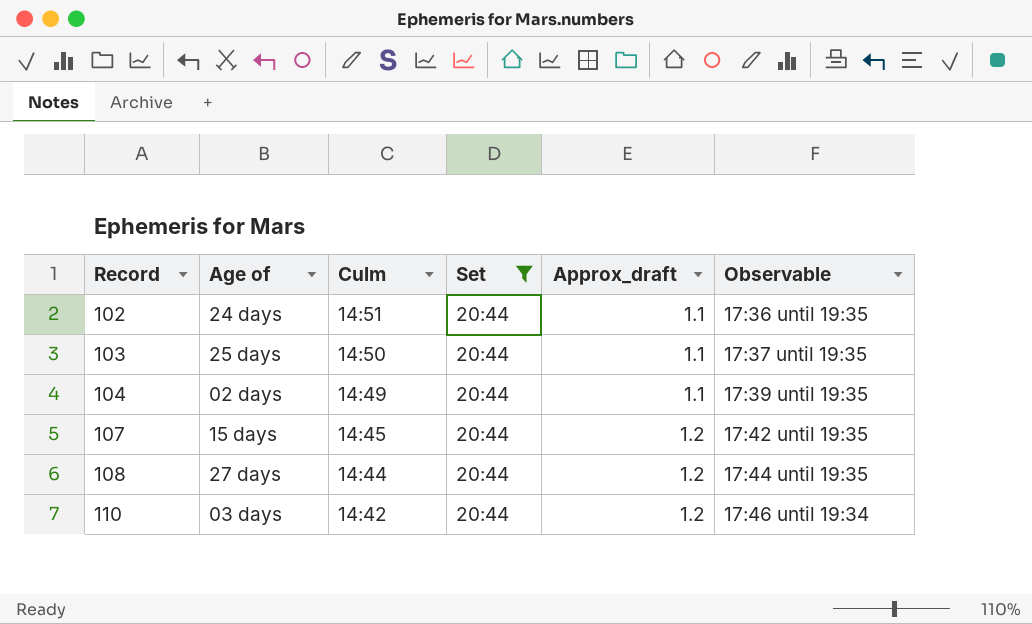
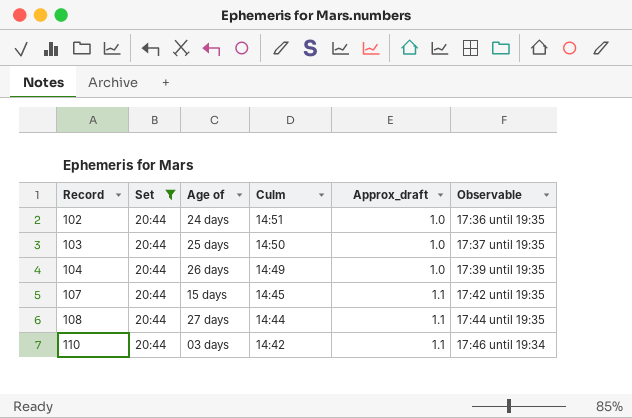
column Set | position: 4 -> 2
102 | Approx_draft: 1.1 -> 1.0
103 | Approx_draft: 1.1 -> 1.0
104 | Age of: 02 days -> 26 days
104 | Approx_draft: 1.1 -> 1.0
107 | Approx_draft: 1.2 -> 1.1
108 | Approx_draft: 1.2 -> 1.1
110 | Approx_draft: 1.2 -> 1.1

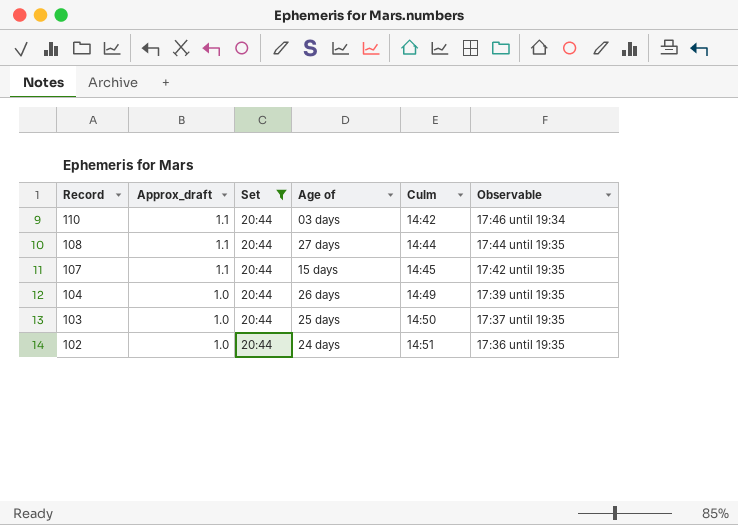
row order: Record ascending -> Record descending
column Approx_draft | position: 5 -> 2

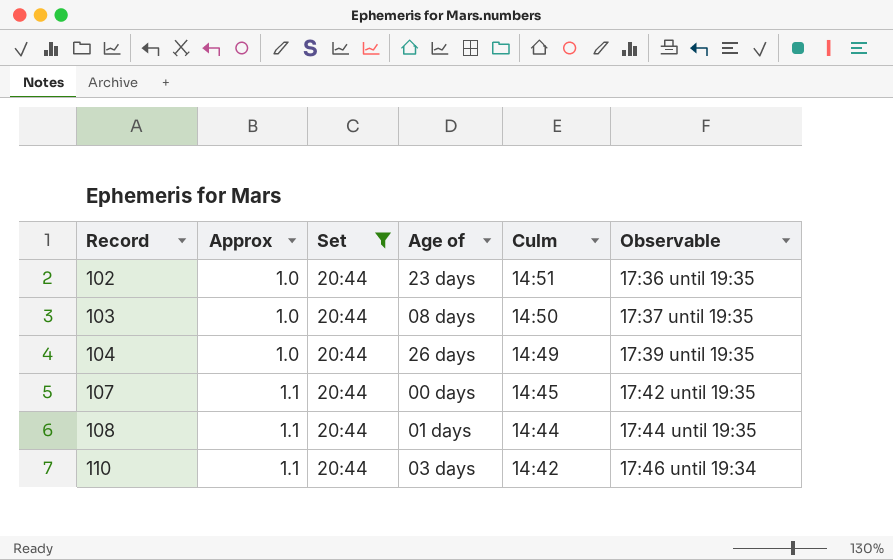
row order: Record descending -> Record ascending
column name: Approx_draft -> Approx
102 | Age of: 24 days -> 23 days
103 | Age of: 25 days -> 08 days
107 | Age of: 15 days -> 00 days
108 | Age of: 27 days -> 01 days

